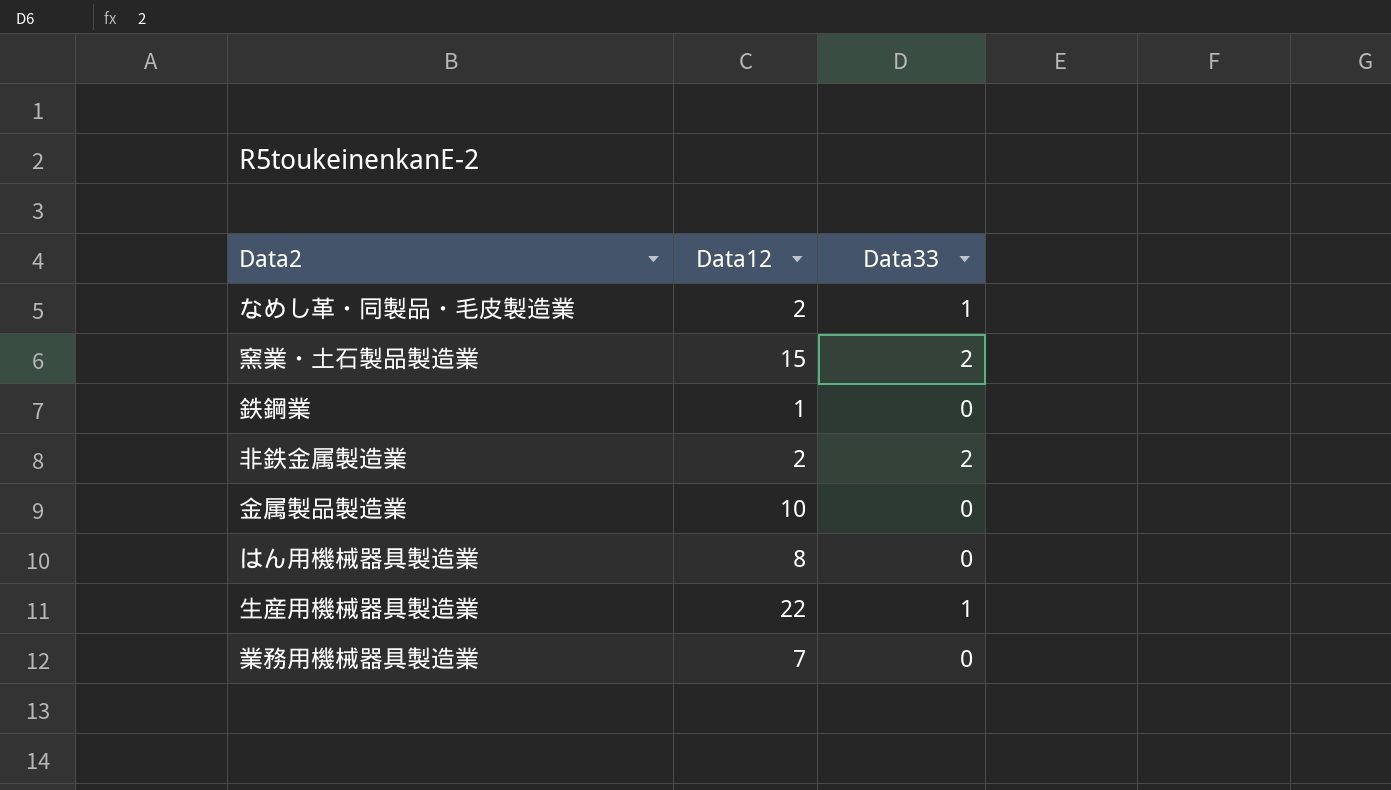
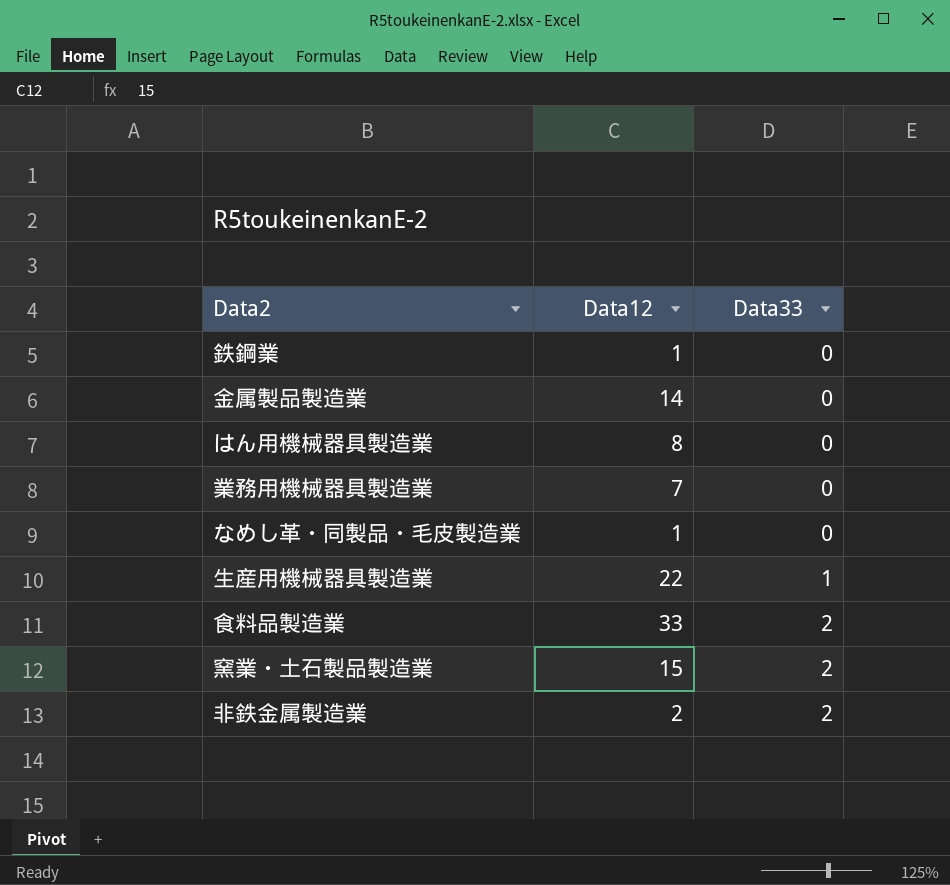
row order: none -> Data33 ascending
金属製品製造業 | Data12: 10 -> 14
なめし革・同製品・毛皮製造業 | Data12: 2 -> 1
なめし革・同製品・毛皮製造業 | Data33: 1 -> 0
row 食料品製造業: none -> 33 | 2

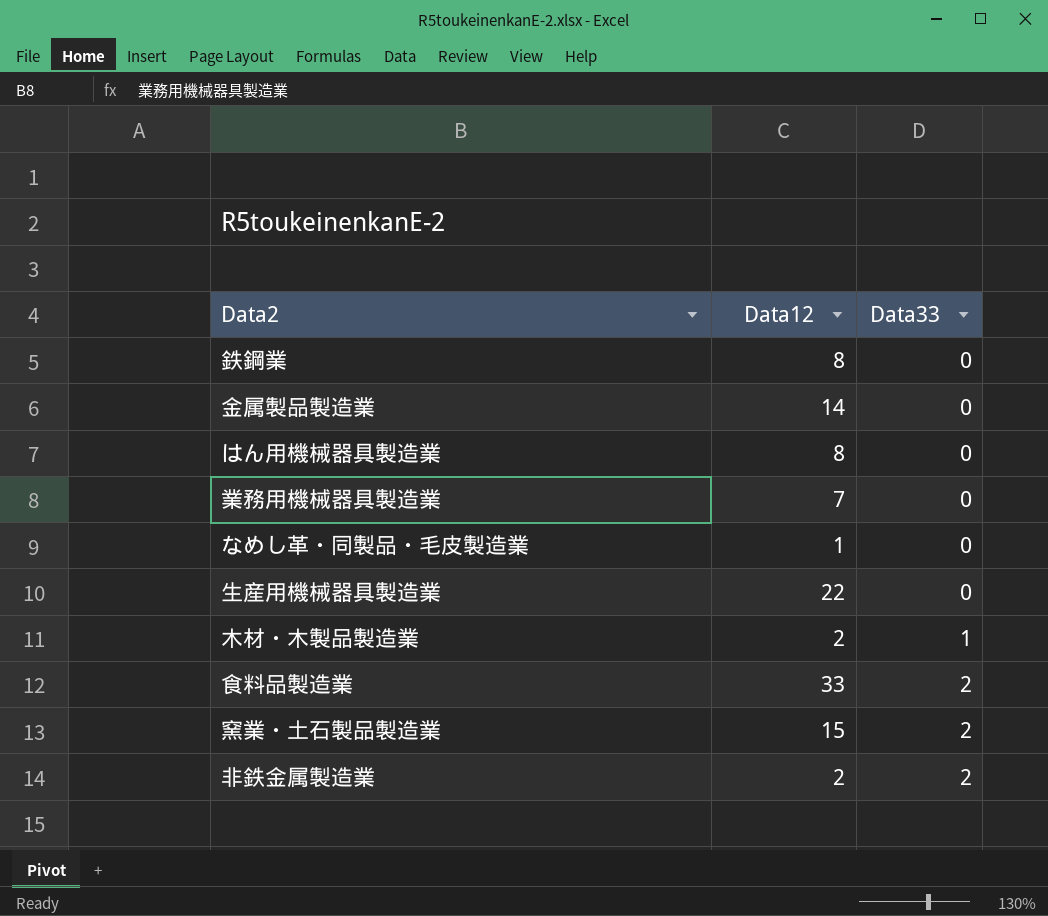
鉄鋼業 | Data12: 1 -> 8
生産用機械器具製造業 | Data33: 1 -> 0
row 木材・木製品製造業: none -> 2 | 1

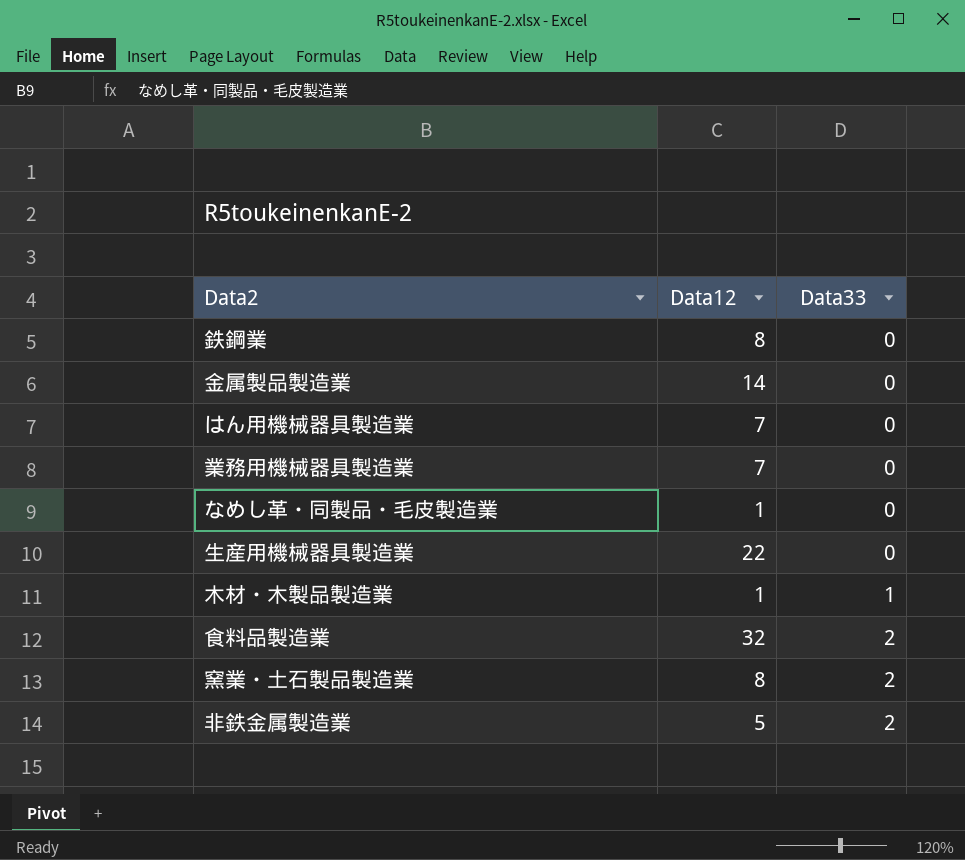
はん用機械器具製造業 | Data12: 8 -> 7
木材・木製品製造業 | Data12: 2 -> 1
食料品製造業 | Data12: 33 -> 32
窯業・土石製品製造業 | Data12: 15 -> 8
非鉄金属製造業 | Data12: 2 -> 5

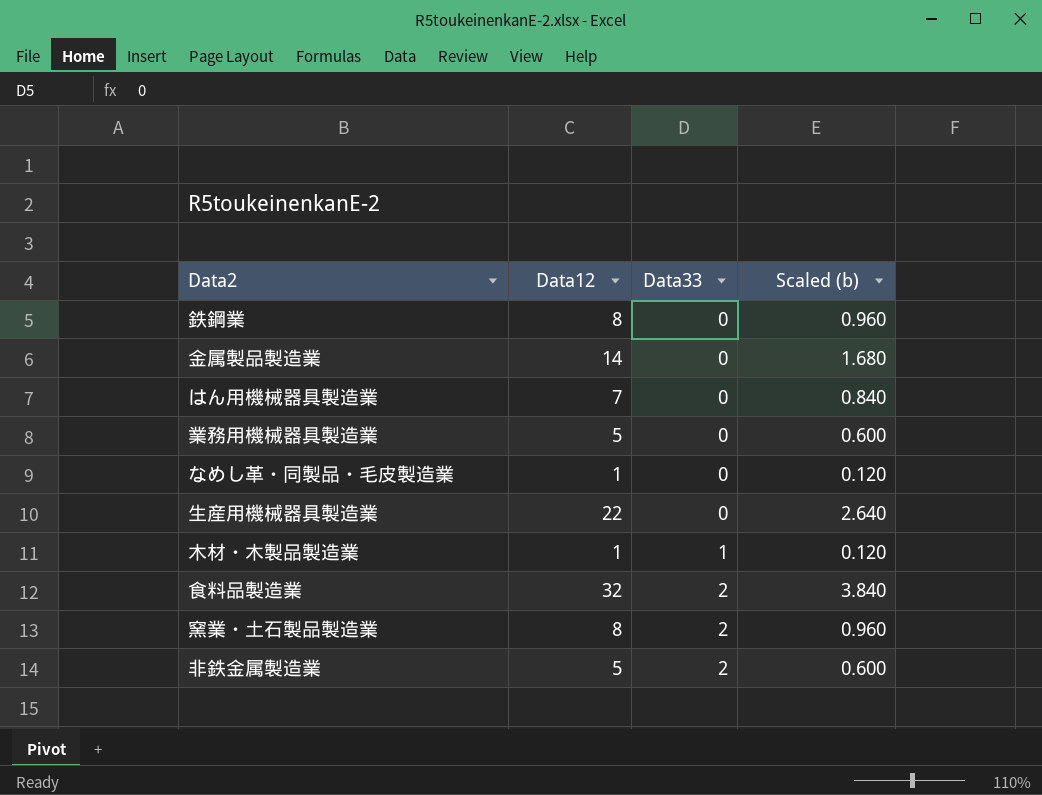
column Scaled (b) | formula: none -> [Data12] * 0.12
業務用機械器具製造業 | Data12: 7 -> 5

